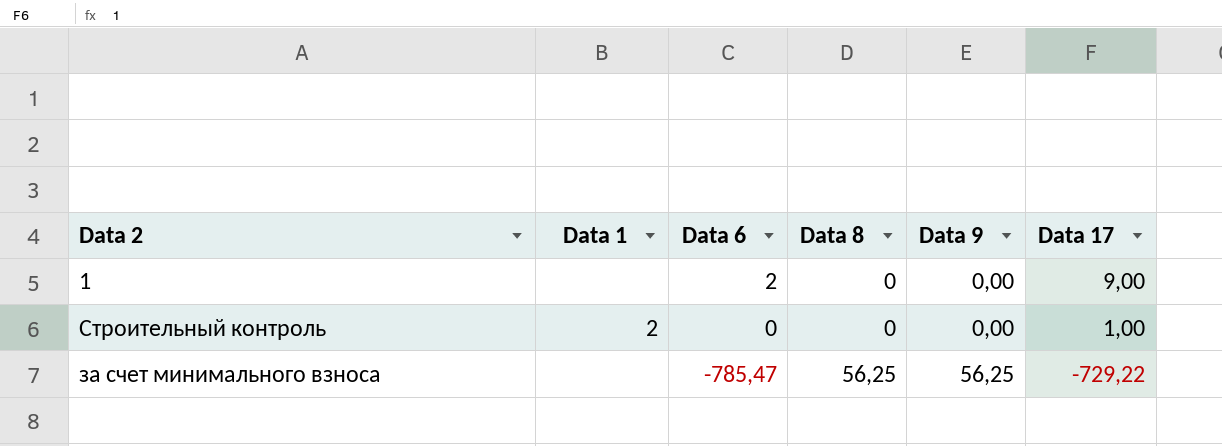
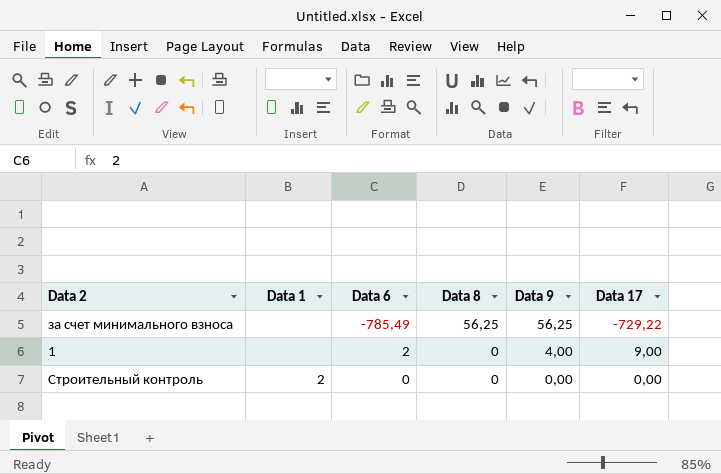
row order: Data 6 descending -> Data 8 descending
за счет минимального взноса | Data 6: -785,47 -> -785,49
1 | Data 9: 0,00 -> 4,00
Строительный контроль | Data 17: 1,00 -> 0,00

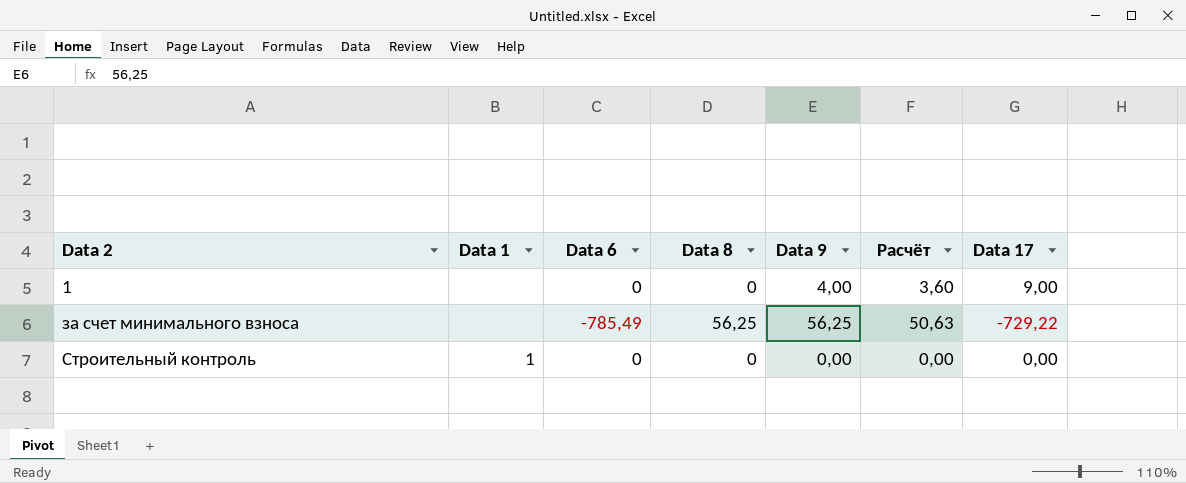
row order: Data 8 descending -> Data 2 ascending
column Расчёт | formula: none -> [Data 9] * 0,9
1 | Data 6: 2 -> 0
Строительный контроль | Data 1: 2 -> 1

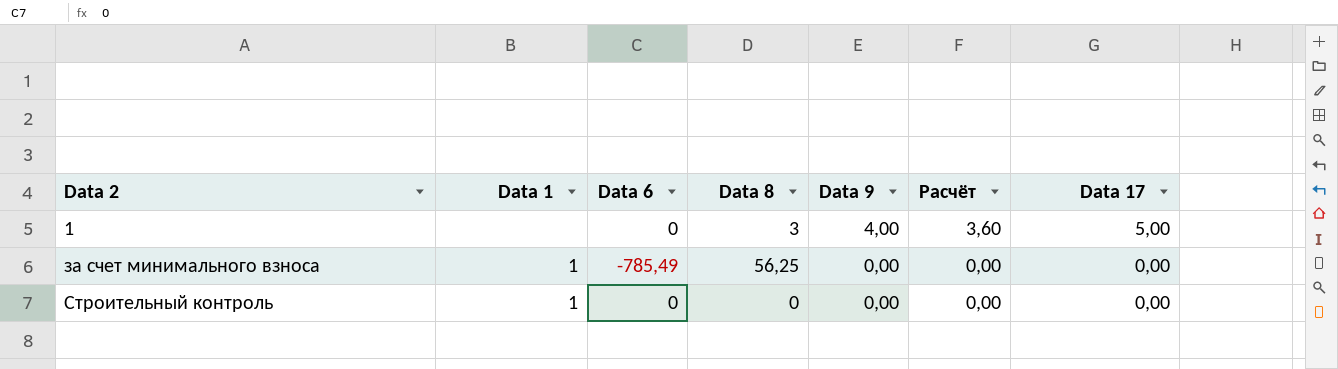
1 | Data 8: 0 -> 3
1 | Data 17: 9,00 -> 5,00
за счет минимального взноса | Data 1: none -> 1
за счет минимального взноса | Data 9: 56,25 -> 0,00
за счет минимального взноса | Расчёт: 50,63 -> 0,00
за счет минимального взноса | Data 17: -729,22 -> 0,00

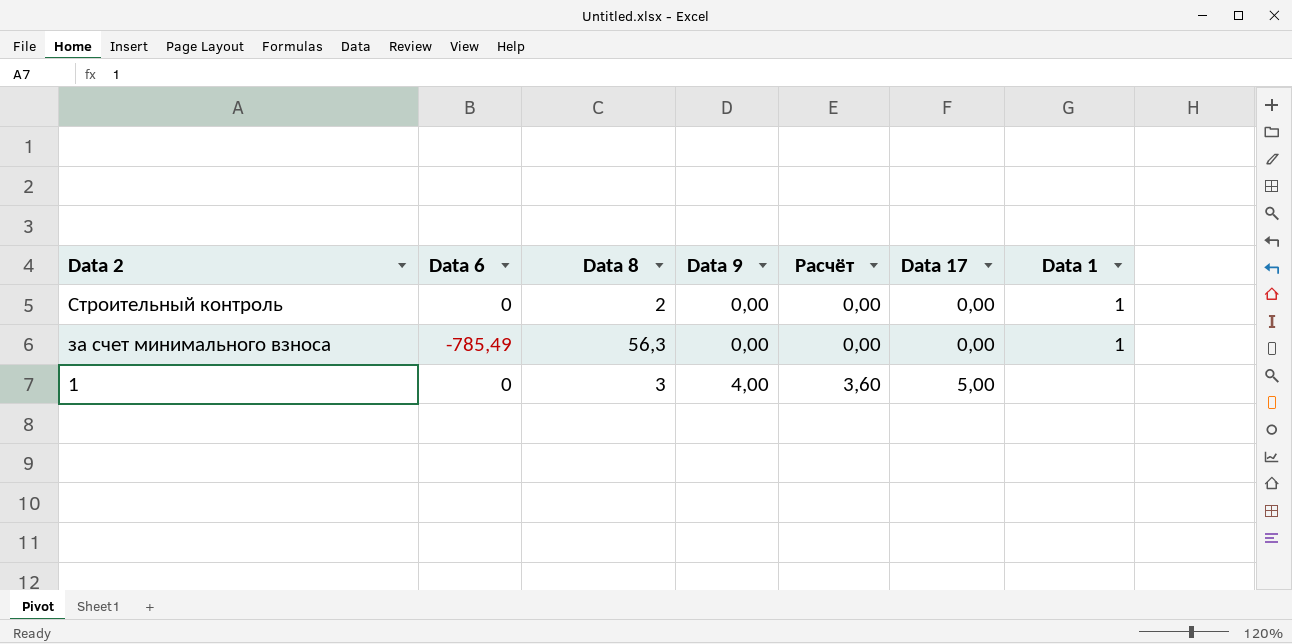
row order: Data 2 ascending -> Data 2 descending
column Data 1 | position: 2 -> 7
Строительный контроль | Data 8: 0 -> 2
за счет минимального взноса | Data 8: 56,25 -> 56,3

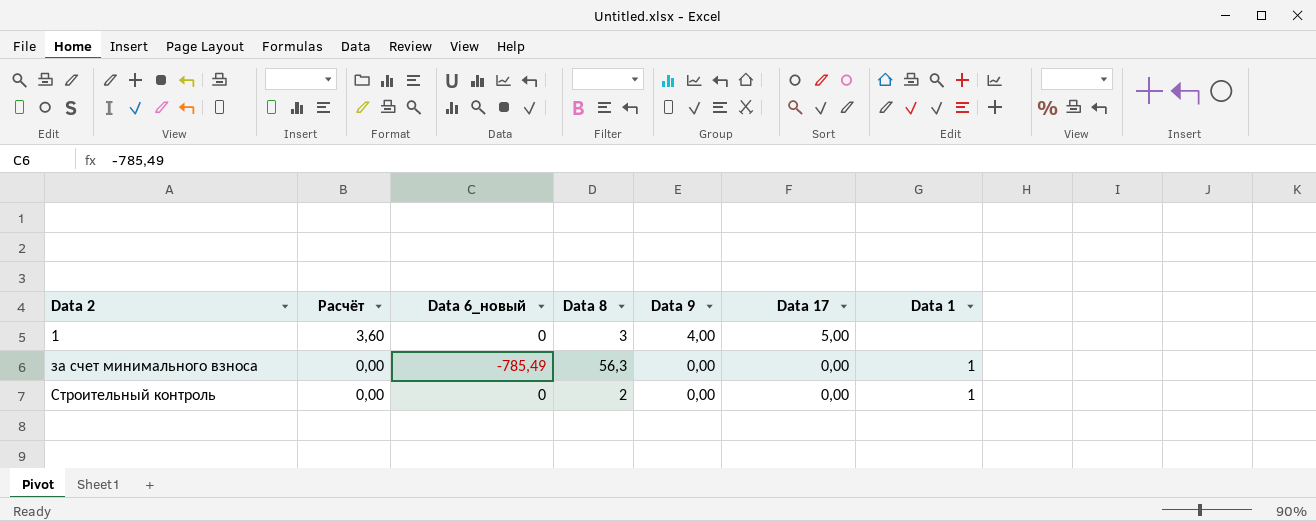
row order: Data 2 descending -> Data 2 ascending
column Расчёт | position: 5 -> 2
column name: Data 6 -> Data 6_новый

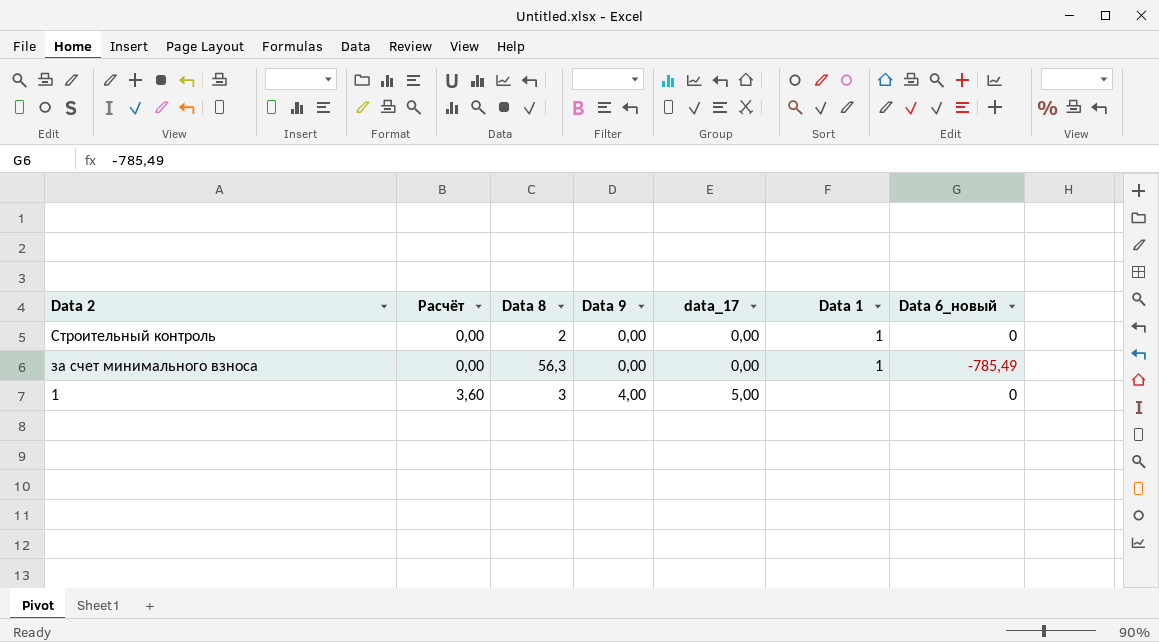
row order: Data 2 ascending -> Data 2 descending
column name: Data 17 -> data_17
column Data 6_новый | position: 3 -> 7

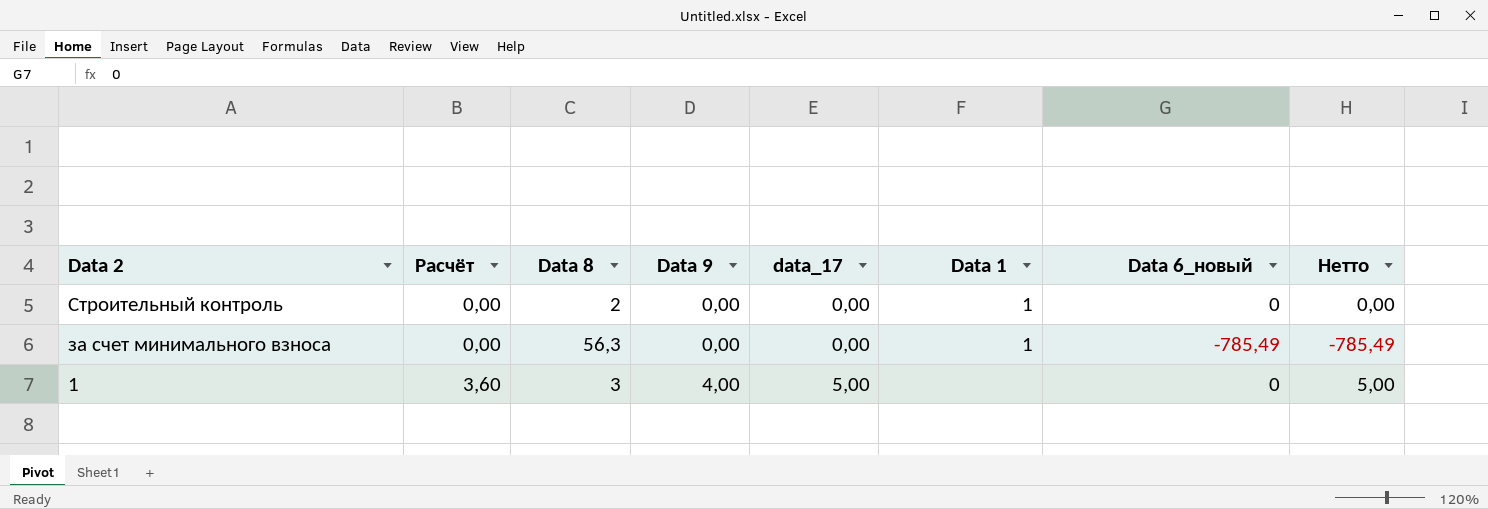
column Нетто | formula: none -> [data_17] + [Data 6_новый]

